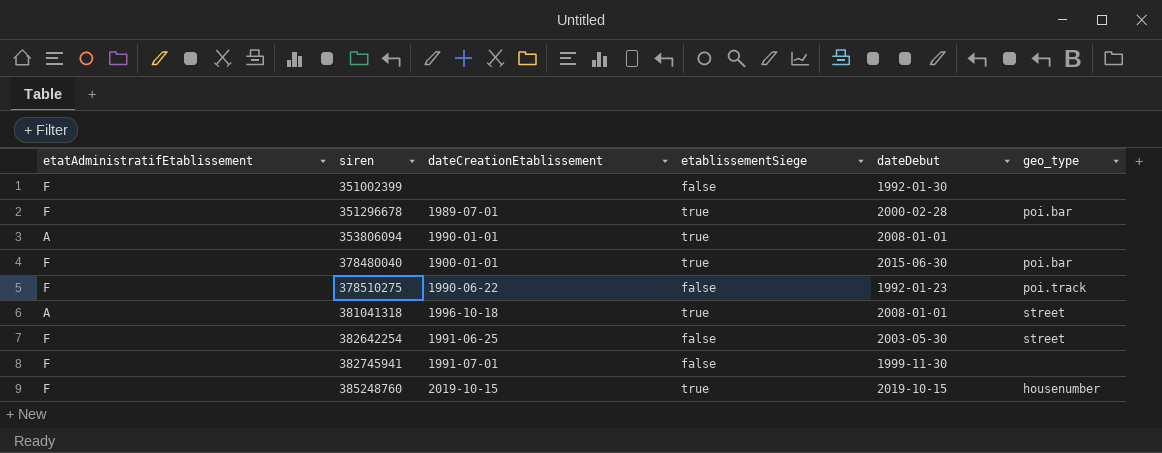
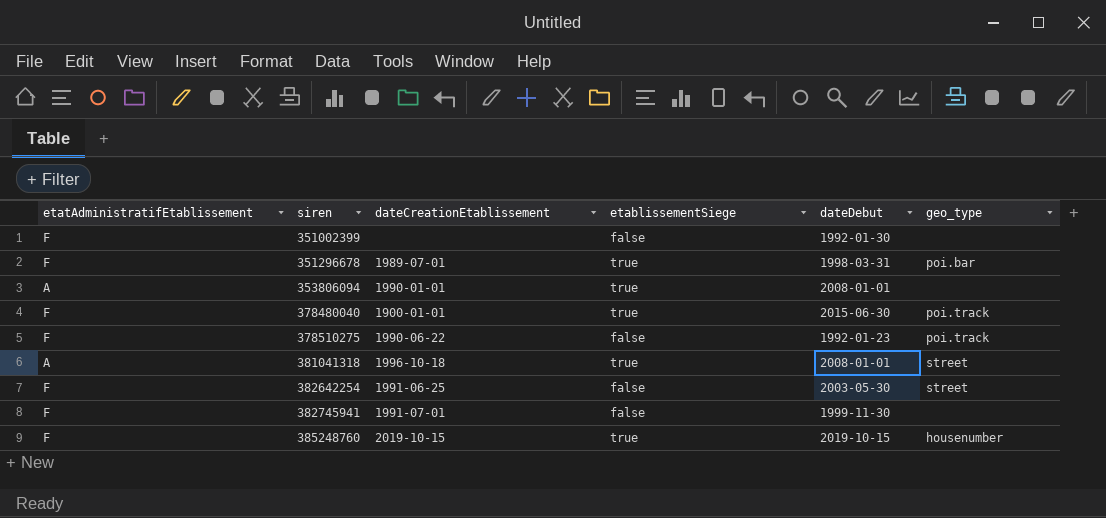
351296678 | dateDebut: 2000-02-28 -> 1998-03-31
378480040 | geo_type: poi.bar -> poi.track

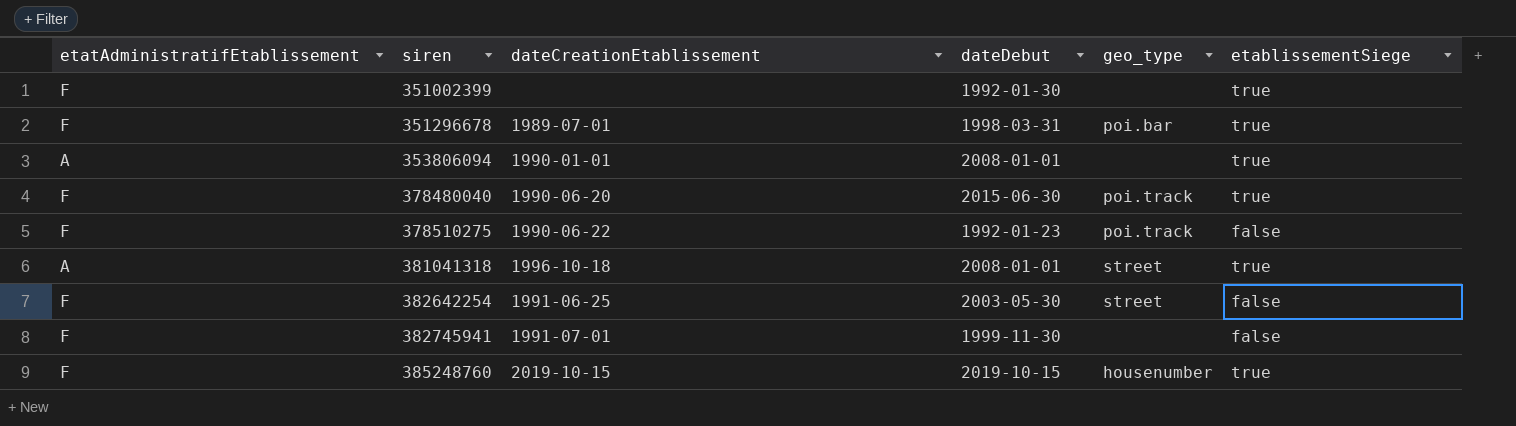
column etablissementSiege | position: 4 -> 6
351002399 | etablissementSiege: false -> true
378480040 | dateCreationEtablissement: 1900-01-01 -> 1990-06-20

